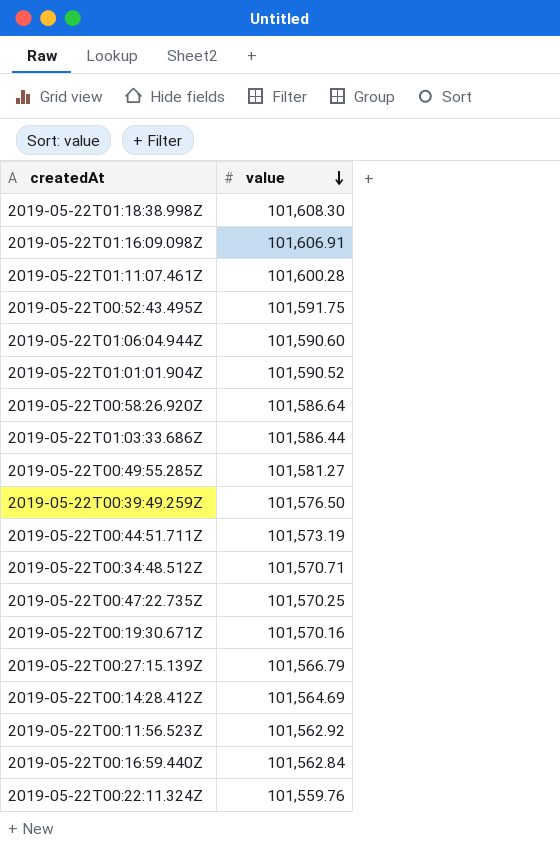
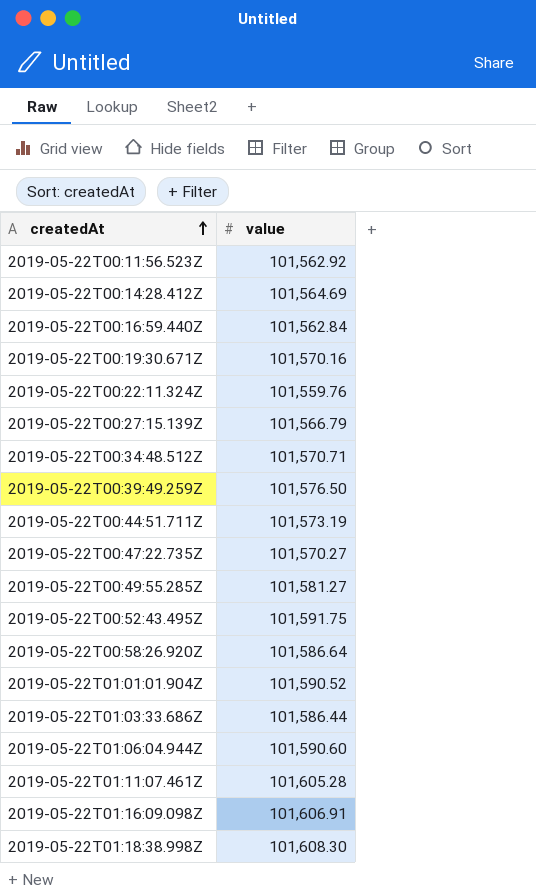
row order: value descending -> createdAt ascending
2019-05-22T00:47:22.735Z | value: 101,570.25 -> 101,570.27
2019-05-22T01:11:07.461Z | value: 101,600.28 -> 101,605.28

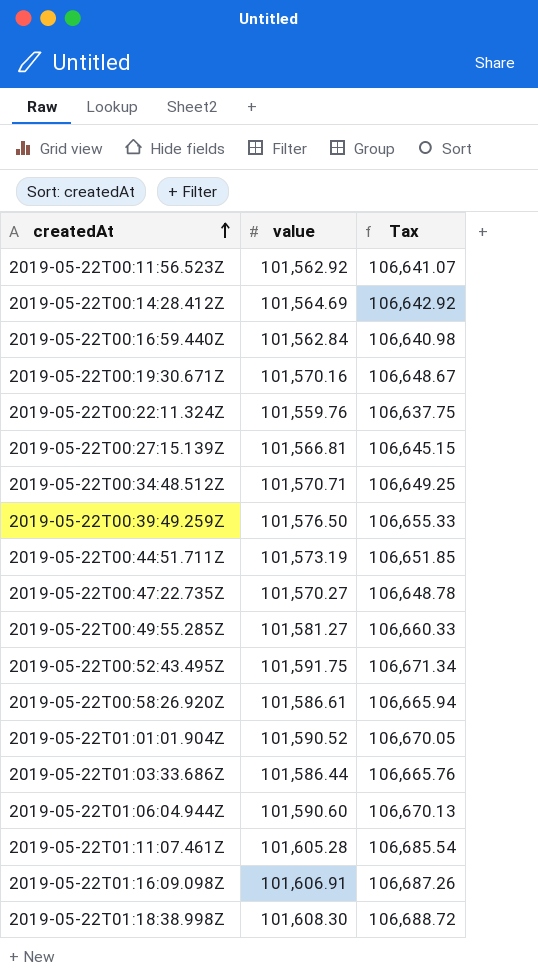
column Tax | formula: none -> [value] * 1.05
2019-05-22T00:27:15.139Z | value: 101,566.79 -> 101,566.81
2019-05-22T00:58:26.920Z | value: 101,586.64 -> 101,586.61

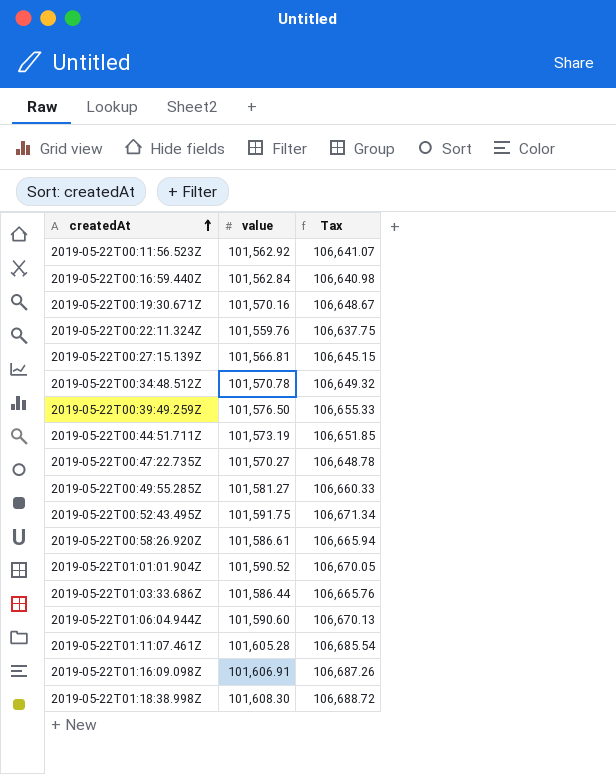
row 2019-05-22T00:14:28.412Z: 101,564.69 | 106,642.92 -> none
2019-05-22T00:34:48.512Z | value: 101,570.71 -> 101,570.78
2019-05-22T00:34:48.512Z | Tax: 106,649.25 -> 106,649.32

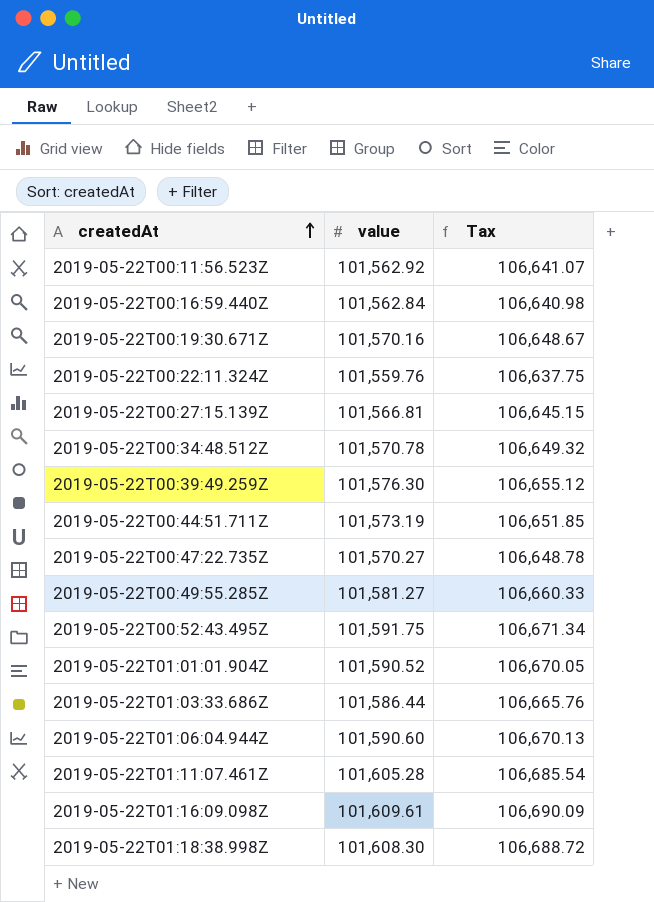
row 2019-05-22T00:58:26.920Z: 101,586.61 | 106,665.94 -> none
2019-05-22T00:39:49.259Z | value: 101,576.50 -> 101,576.30
2019-05-22T00:39:49.259Z | Tax: 106,655.33 -> 106,655.12
2019-05-22T01:16:09.098Z | value: 101,606.91 -> 101,609.61
2019-05-22T01:16:09.098Z | Tax: 106,687.26 -> 106,690.09

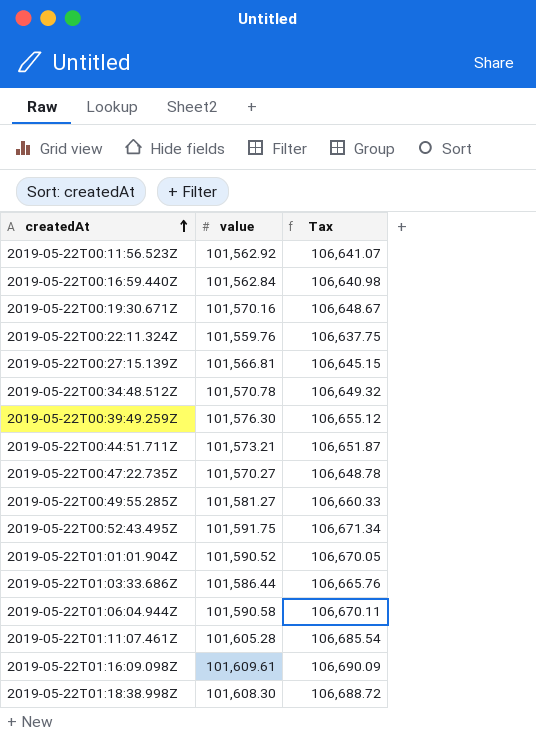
2019-05-22T00:44:51.711Z | value: 101,573.19 -> 101,573.21
2019-05-22T00:44:51.711Z | Tax: 106,651.85 -> 106,651.87
2019-05-22T01:06:04.944Z | value: 101,590.60 -> 101,590.58
2019-05-22T01:06:04.944Z | Tax: 106,670.13 -> 106,670.11

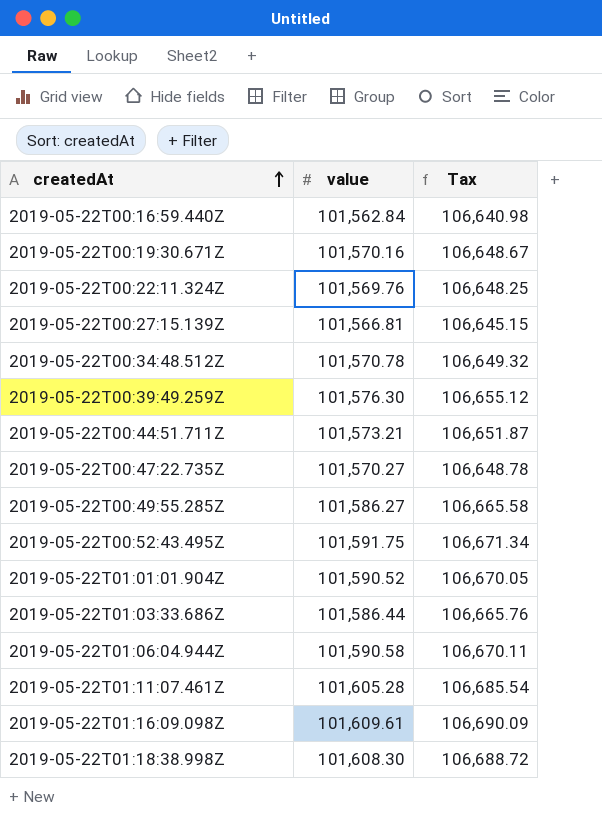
row 2019-05-22T00:11:56.523Z: 101,562.92 | 106,641.07 -> none
2019-05-22T00:22:11.324Z | value: 101,559.76 -> 101,569.76
2019-05-22T00:22:11.324Z | Tax: 106,637.75 -> 106,648.25
2019-05-22T00:49:55.285Z | value: 101,581.27 -> 101,586.27
2019-05-22T00:49:55.285Z | Tax: 106,660.33 -> 106,665.58

